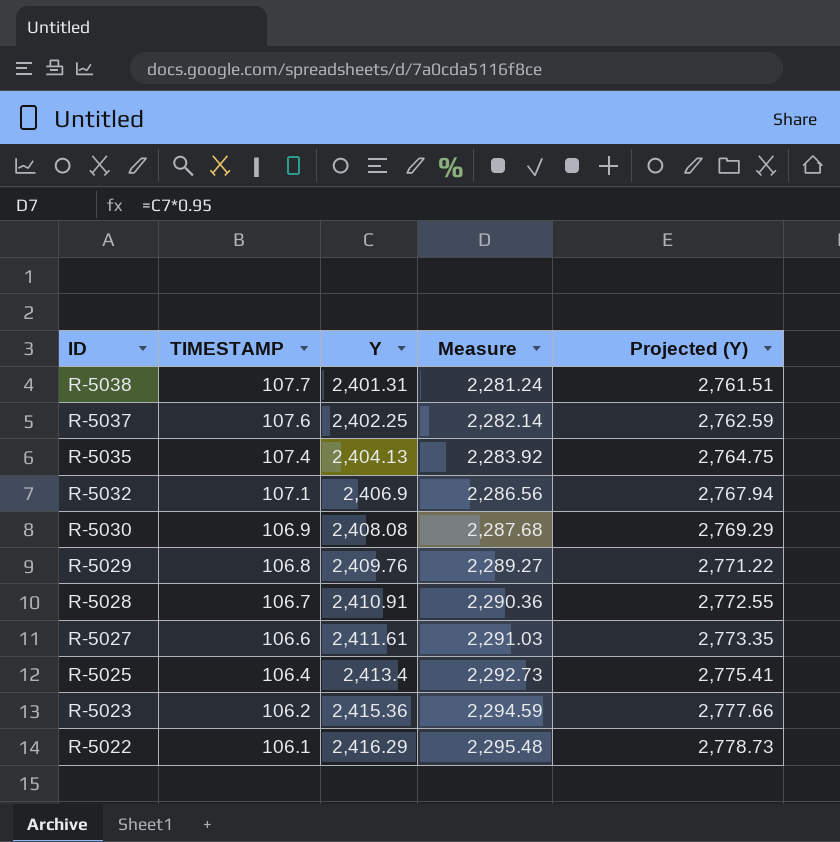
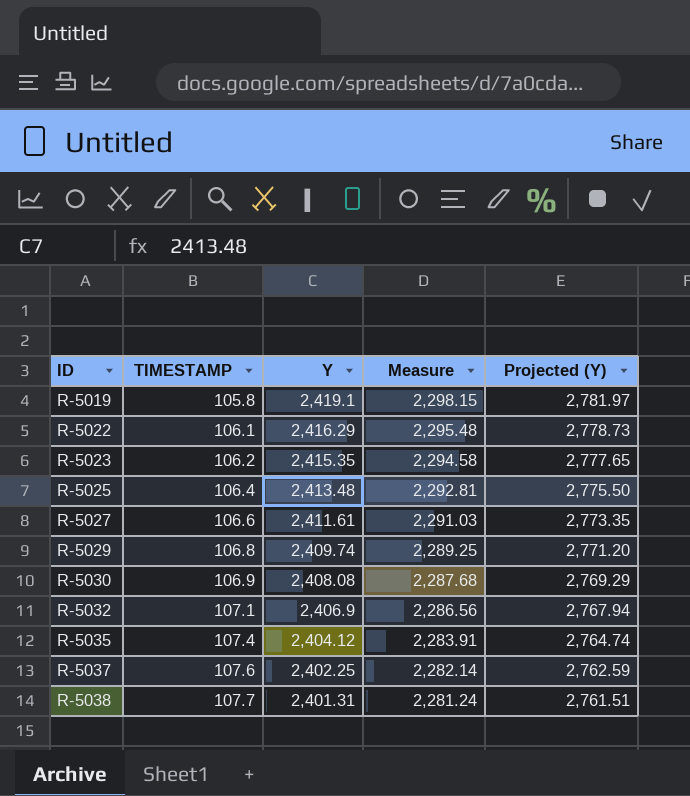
row order: ID descending -> ID ascending
row R-5028: 106.7 | 2,410.91 | 2,290.36 | 2,772.55 -> none
row R-5019: none -> 105.8 | 2,419.1 | 2,298.15 | 2,781.97
R-5023 | Y: 2,415.36 -> 2,415.35
R-5023 | Measure: 2,294.59 -> 2,294.58
R-5023 | Projected (Y): 2,777.66 -> 2,777.65
R-5025 | Y: 2,413.4 -> 2,413.48
R-5025 | Measure: 2,292.73 -> 2,292.81
R-5025 | Projected (Y): 2,775.41 -> 2,775.50
R-5029 | Y: 2,409.76 -> 2,409.74
R-5029 | Measure: 2,289.27 -> 2,289.25
R-5029 | Projected (Y): 2,771.22 -> 2,771.20
R-5035 | Y: 2,404.13 -> 2,404.12
R-5035 | Measure: 2,283.92 -> 2,283.91
R-5035 | Projected (Y): 2,764.75 -> 2,764.74

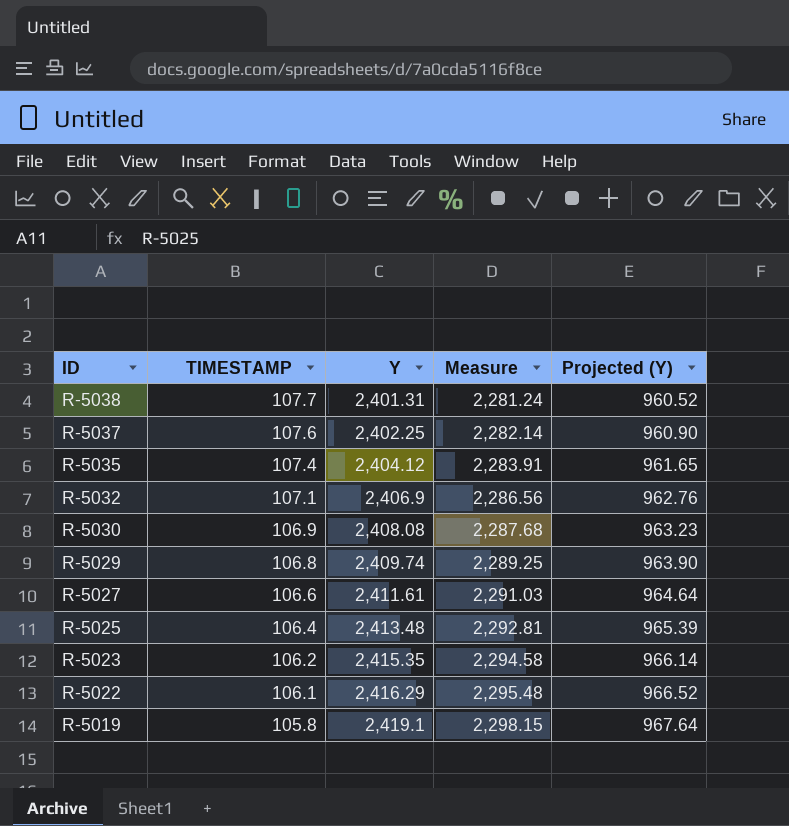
row order: ID ascending -> ID descending
column Projected (Y) | formula: [Y] * 1.15 -> [Y] * 0.4

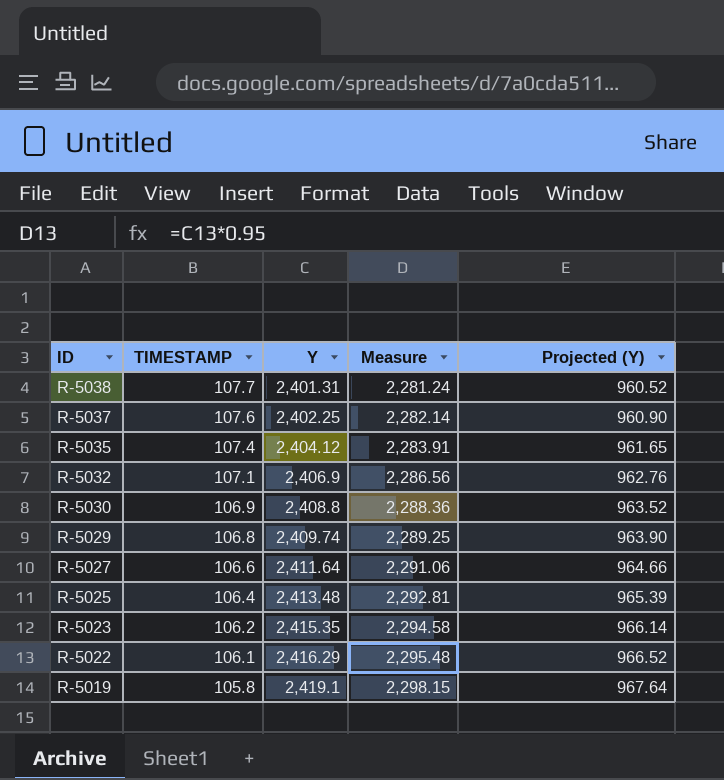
R-5030 | Y: 2,408.08 -> 2,408.8
R-5030 | Measure: 2,287.68 -> 2,288.36
R-5030 | Projected (Y): 963.23 -> 963.52
R-5027 | Y: 2,411.61 -> 2,411.64
R-5027 | Measure: 2,291.03 -> 2,291.06
R-5027 | Projected (Y): 964.64 -> 964.66

